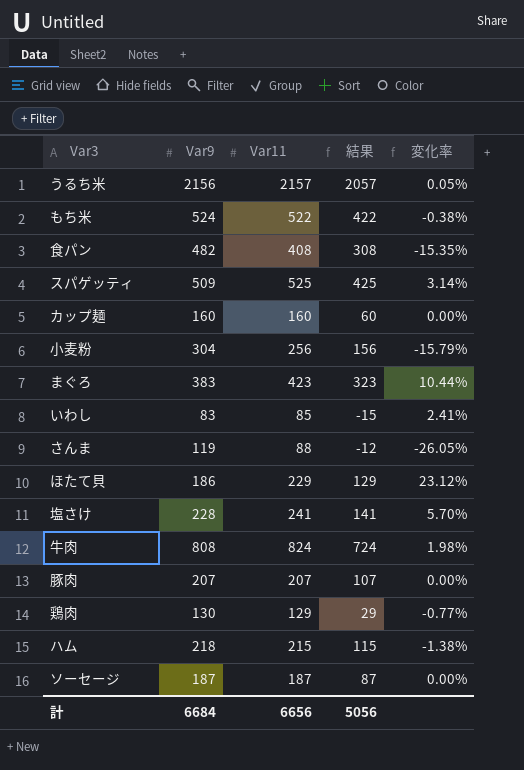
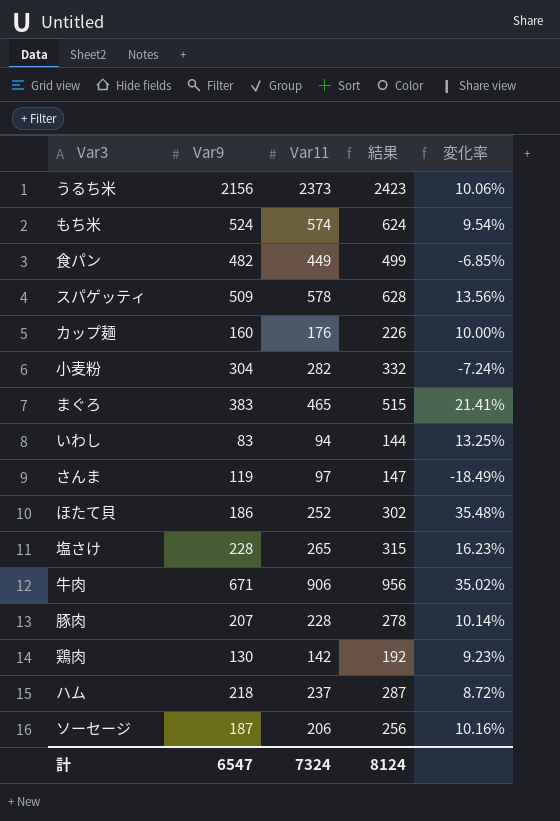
column 結果 | formula: [Var11] - 100 -> [Var11] + 50
うるち米 | Var11: 2157 -> 2373
うるち米 | 変化率: 0.05% -> 10.06%
もち米 | Var11: 522 -> 574
もち米 | 変化率: -0.38% -> 9.54%
食パン | Var11: 408 -> 449
食パン | 変化率: -15.35% -> -6.85%
スパゲッティ | Var11: 525 -> 578
スパゲッティ | 変化率: 3.14% -> 13.56%
カップ麺 | Var11: 160 -> 176
カップ麺 | 変化率: 0.00% -> 10.00%
小麦粉 | Var11: 256 -> 282
小麦粉 | 変化率: -15.79% -> -7.24%
まぐろ | Var11: 423 -> 465
まぐろ | 変化率: 10.44% -> 21.41%
いわし | Var11: 85 -> 94
いわし | 変化率: 2.41% -> 13.25%
さんま | Var11: 88 -> 97
さんま | 変化率: -26.05% -> -18.49%
ほたて貝 | Var11: 229 -> 252
ほたて貝 | 変化率: 23.12% -> 35.48%
塩さけ | Var11: 241 -> 265
塩さけ | 変化率: 5.70% -> 16.23%
牛肉 | Var9: 808 -> 671
牛肉 | Var11: 824 -> 906
牛肉 | 変化率: 1.98% -> 35.02%
豚肉 | Var11: 207 -> 228
豚肉 | 変化率: 0.00% -> 10.14%
鶏肉 | Var11: 129 -> 142
鶏肉 | 変化率: -0.77% -> 9.23%
ハム | Var11: 215 -> 237
ハム | 変化率: -1.38% -> 8.72%
ソーセージ | Var11: 187 -> 206
ソーセージ | 変化率: 0.00% -> 10.16%
計 | Var9: 6684 -> 6547
計 | Var11: 6656 -> 7324
計 | 結果: 5056 -> 8124

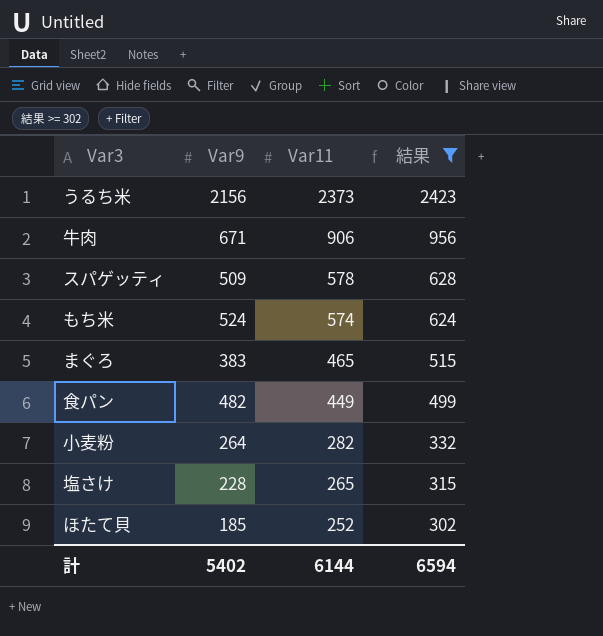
filter: none -> 結果 >= 302
row order: none -> Var11 descending
column 変化率 | formula: ([Var11] - [Var9]) / [Var9] -> none
小麦粉 | Var9: 304 -> 264
ほたて貝 | Var9: 186 -> 185
計 | Var9: 6547 -> 5402
計 | Var11: 7324 -> 6144
計 | 結果: 8124 -> 6594

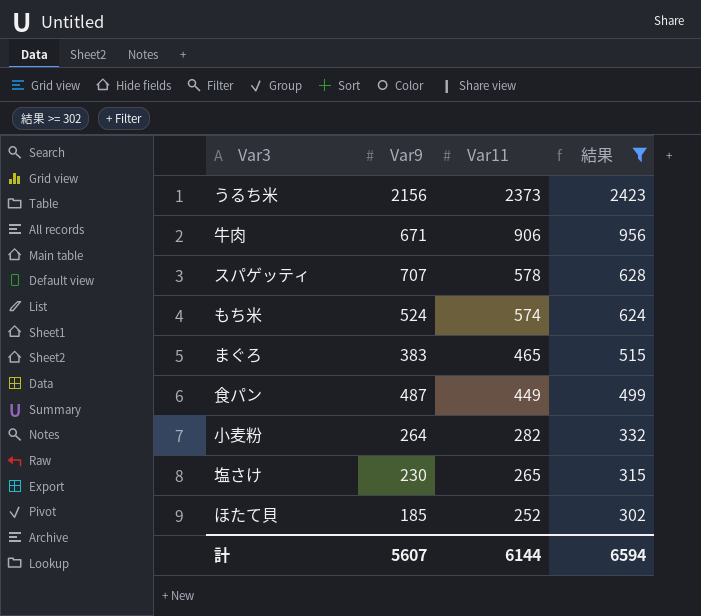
スパゲッティ | Var9: 509 -> 707
食パン | Var9: 482 -> 487
塩さけ | Var9: 228 -> 230
計 | Var9: 5402 -> 5607

